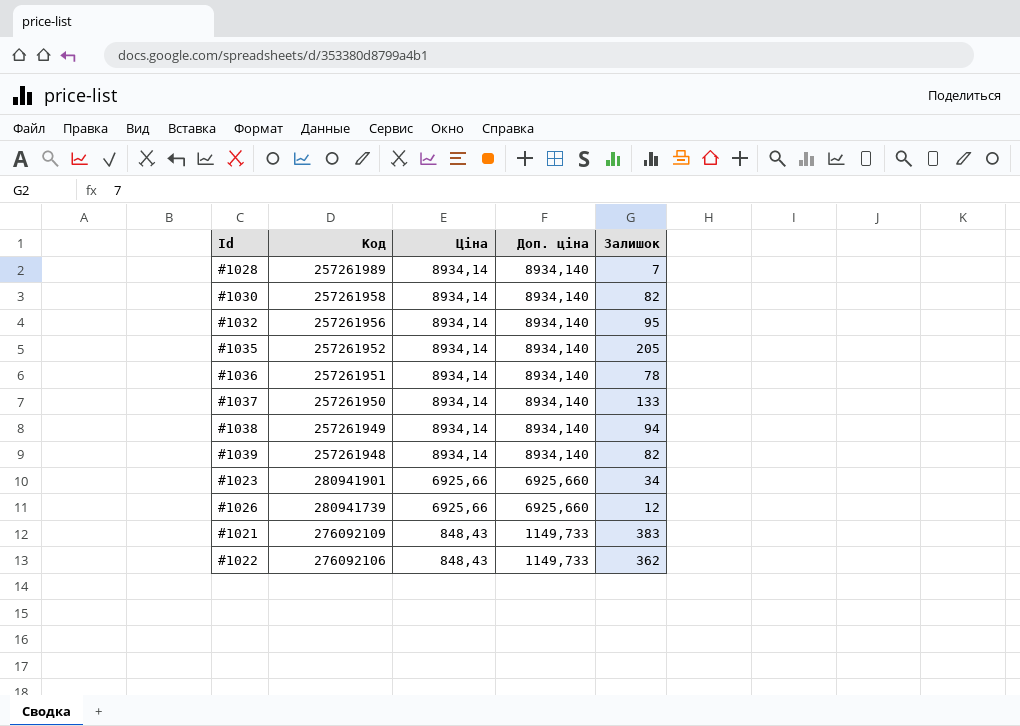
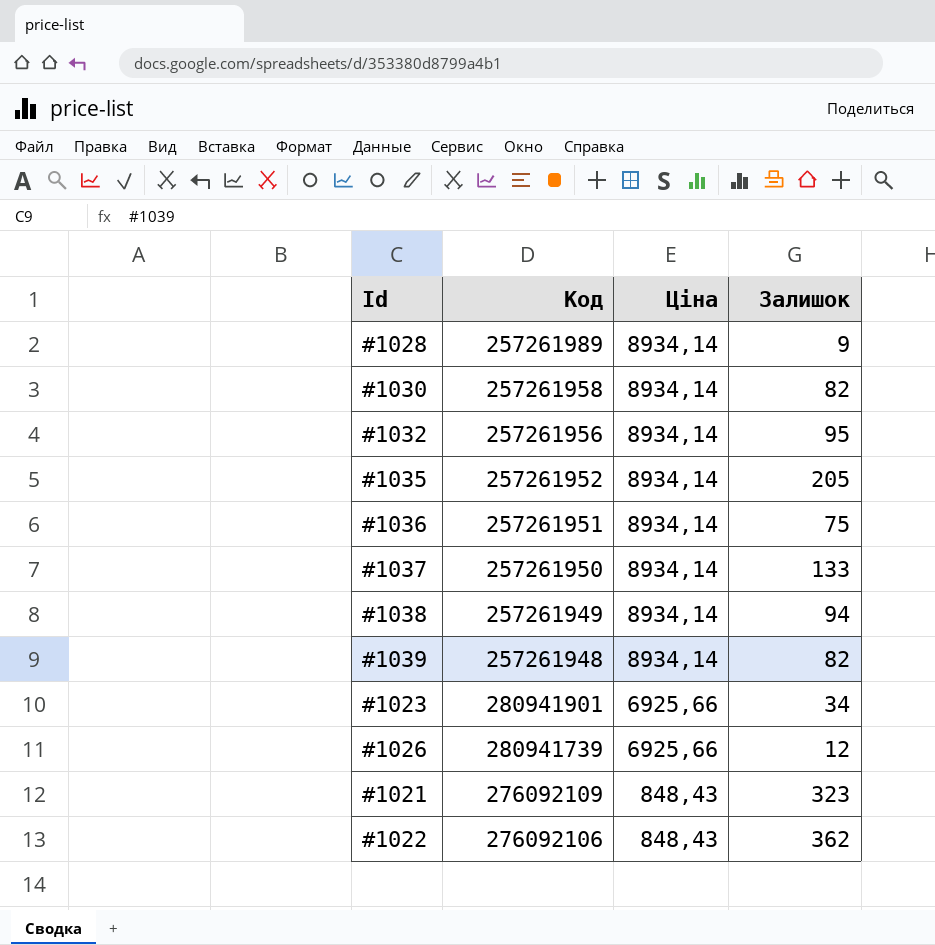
column Доп. ціна | position: 4 -> none
#1028 | Залишок: 7 -> 9
#1036 | Залишок: 78 -> 75
#1021 | Залишок: 383 -> 323

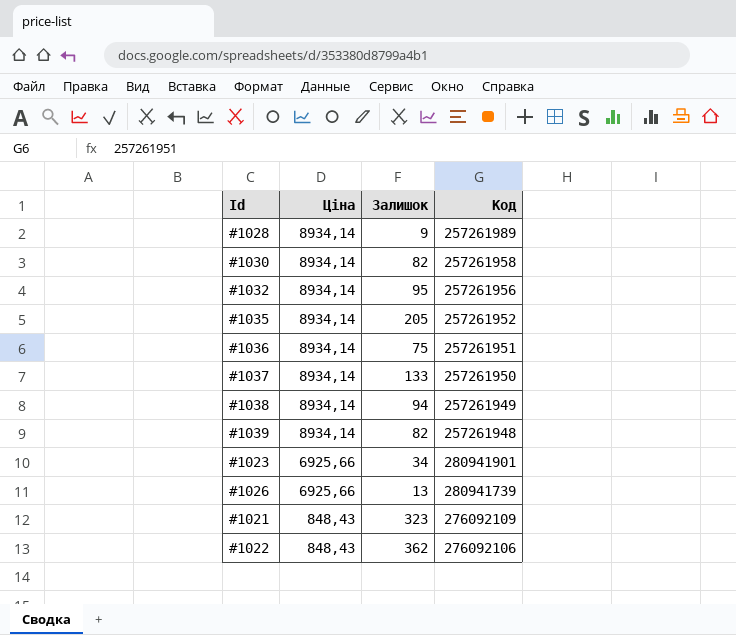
column Код | position: 2 -> 4
#1026 | Залишок: 12 -> 13

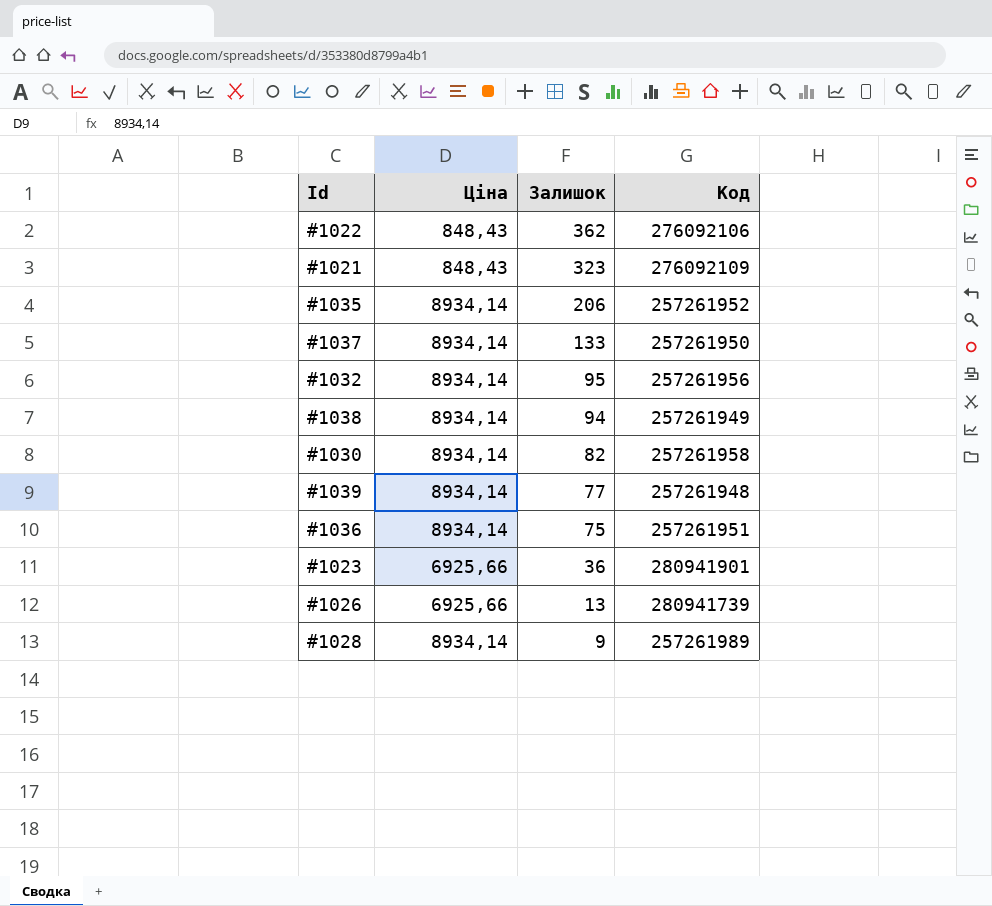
row order: Ціна descending -> Залишок descending
#1035 | Залишок: 205 -> 206
#1039 | Залишок: 82 -> 77
#1023 | Залишок: 34 -> 36

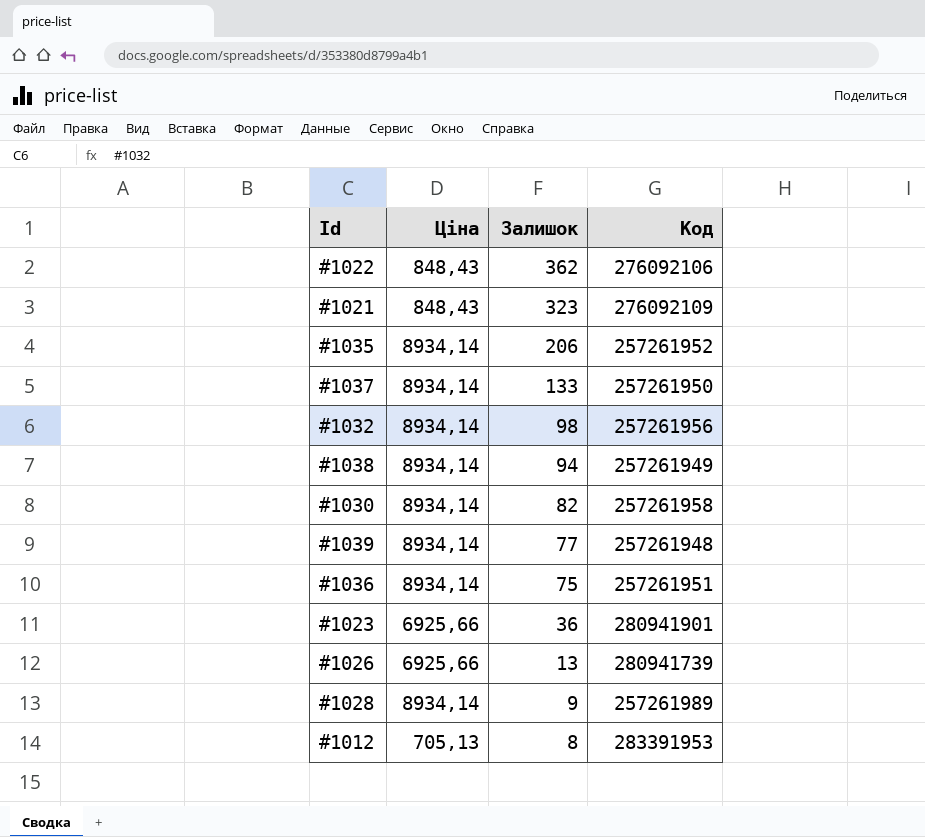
#1032 | Залишок: 95 -> 98
row #1012: none -> 705,13 | 8 | 283391953

